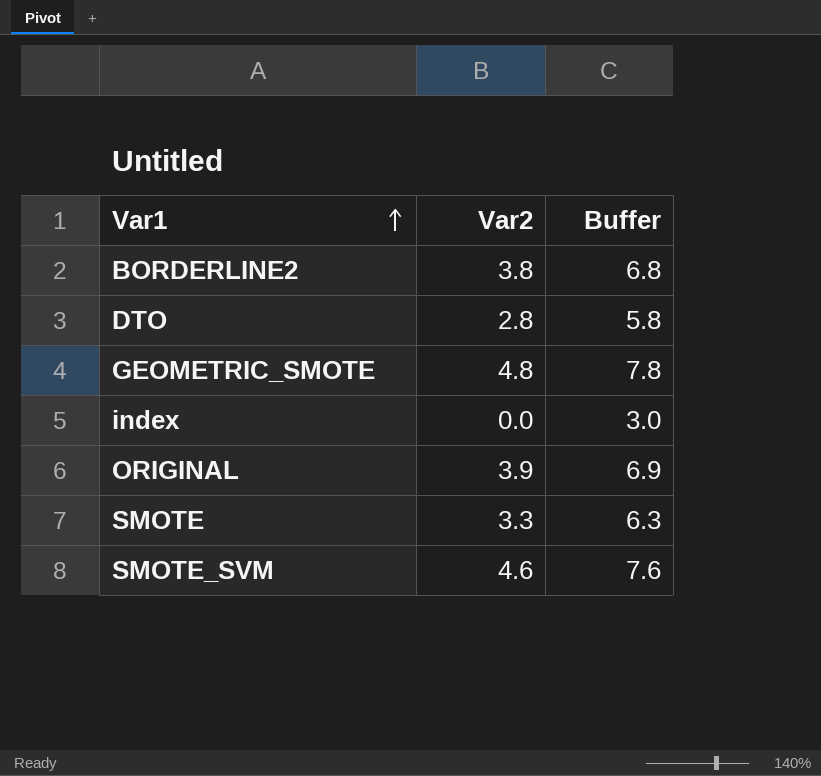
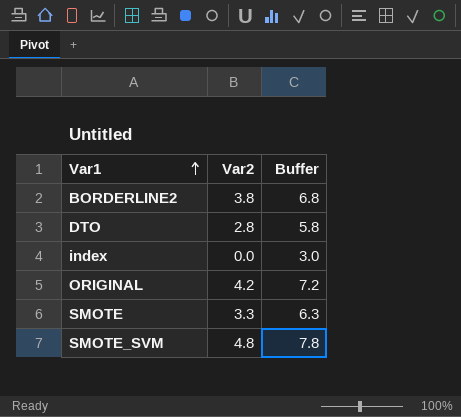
row GEOMETRIC_SMOTE: 4.8 | 7.8 -> none
ORIGINAL | Var2: 3.9 -> 4.2
ORIGINAL | Buffer: 6.9 -> 7.2
SMOTE_SVM | Var2: 4.6 -> 4.8
SMOTE_SVM | Buffer: 7.6 -> 7.8

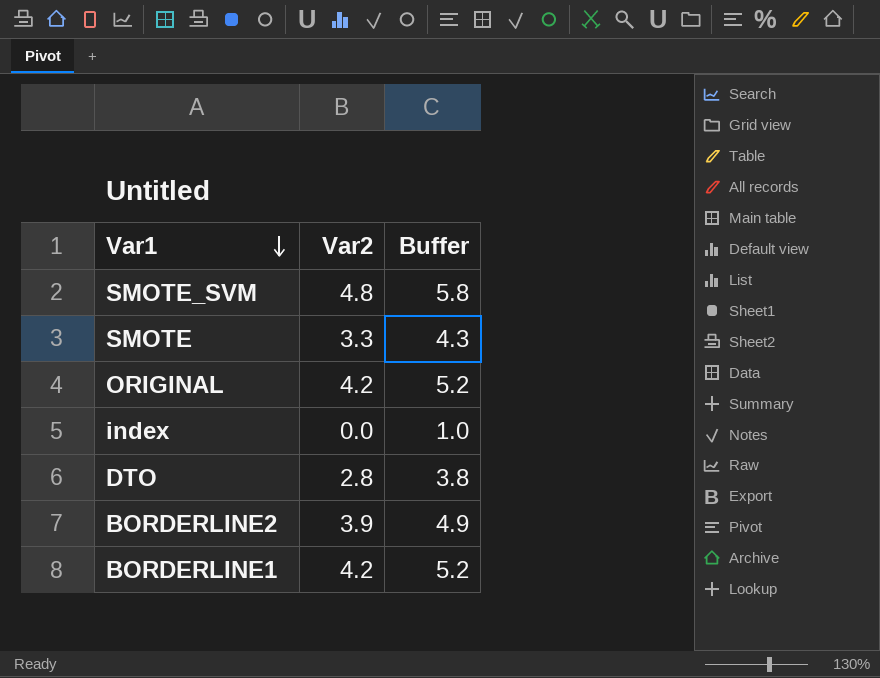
row order: Var1 ascending -> Var1 descending
column Buffer | formula: [Var2] + 3 -> [Var2] + 1
BORDERLINE2 | Var2: 3.8 -> 3.9
row BORDERLINE1: none -> 4.2 | 5.2

